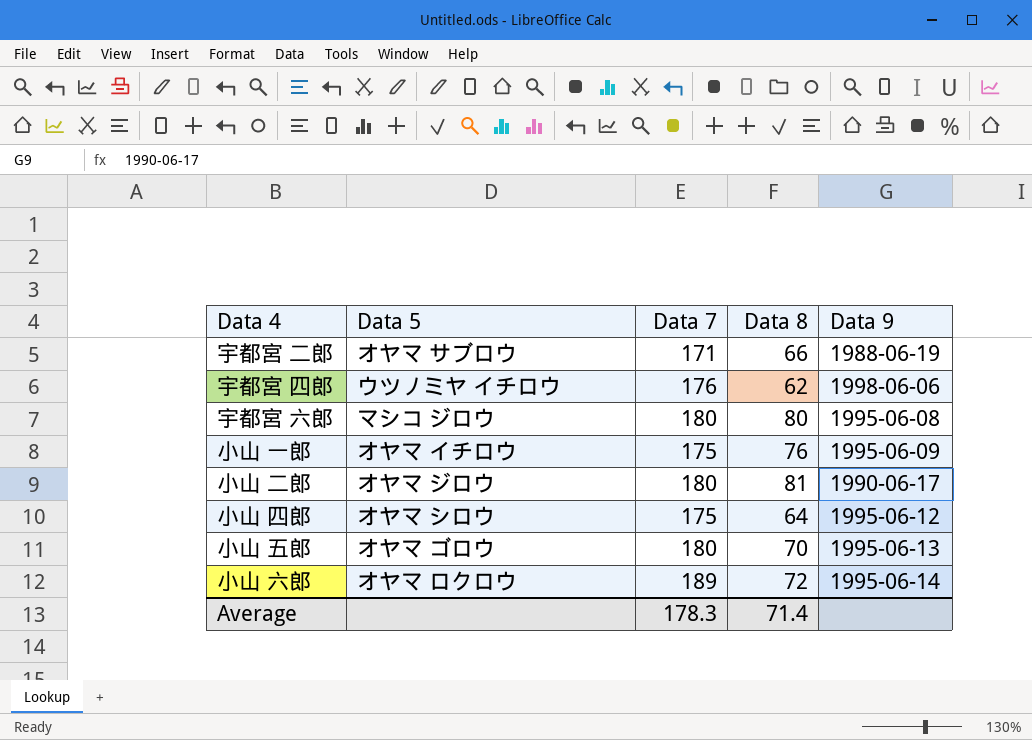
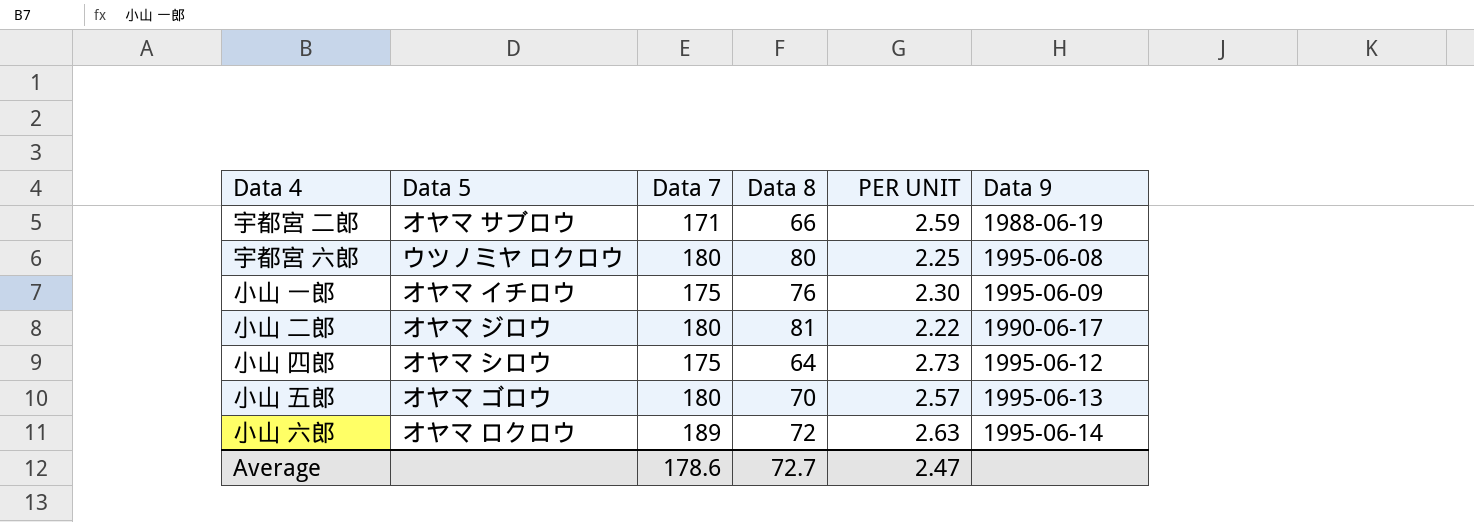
column PER UNIT | formula: none -> [Data 7] / [Data 8]
row 宇都宮 四郎: ウツノミヤ イチロウ | 176 | 62 | 1998-06-06 -> none
宇都宮 六郎 | Data 5: マシコ ジロウ -> ウツノミヤ ロクロウ
Average | Data 7: 178.3 -> 178.6
Average | Data 8: 71.4 -> 72.7

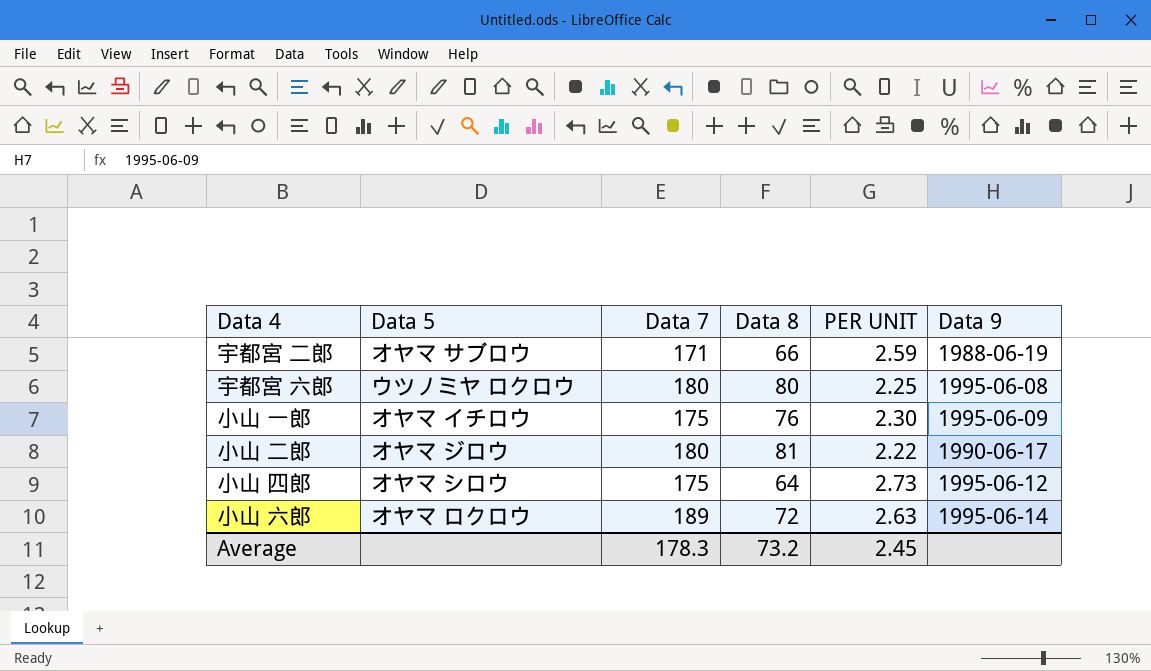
row 小山 五郎: オヤマ ゴロウ | 180 | 70 | 2.57 | 1995-06-13 -> none
Average | Data 7: 178.6 -> 178.3
Average | Data 8: 72.7 -> 73.2
Average | PER UNIT: 2.47 -> 2.45

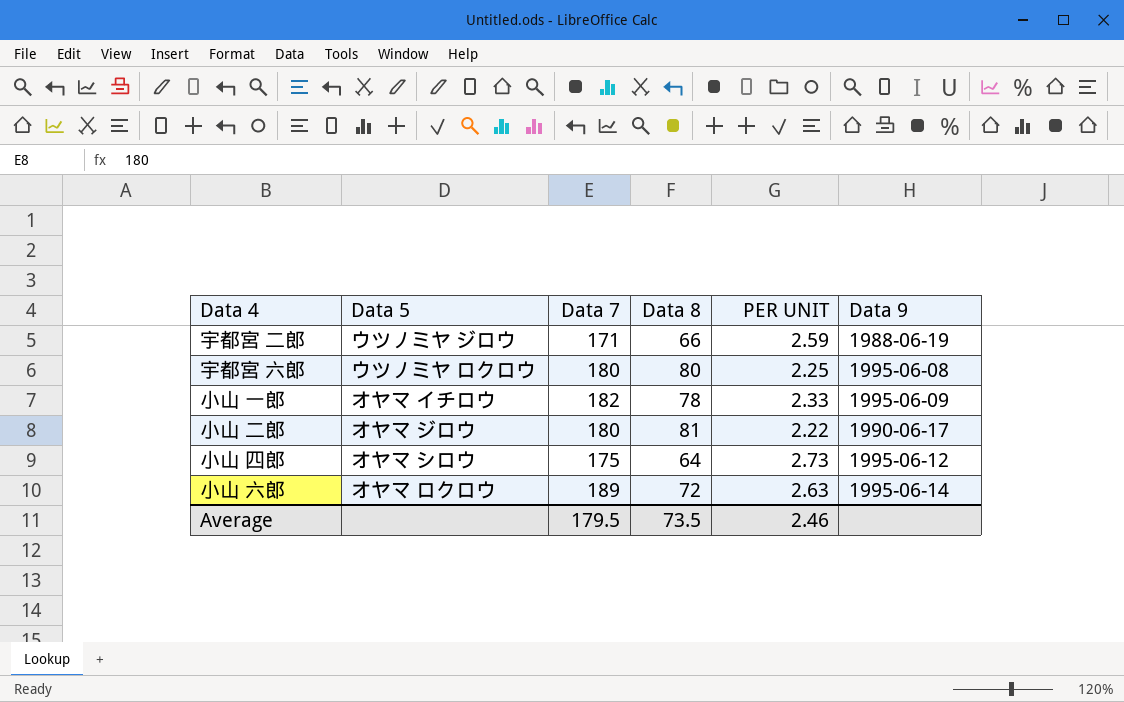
宇都宮 二郎 | Data 5: オヤマ サブロウ -> ウツノミヤ ジロウ
小山 一郎 | Data 7: 175 -> 182
小山 一郎 | Data 8: 76 -> 78
小山 一郎 | PER UNIT: 2.30 -> 2.33
Average | Data 7: 178.3 -> 179.5
Average | Data 8: 73.2 -> 73.5
Average | PER UNIT: 2.45 -> 2.46

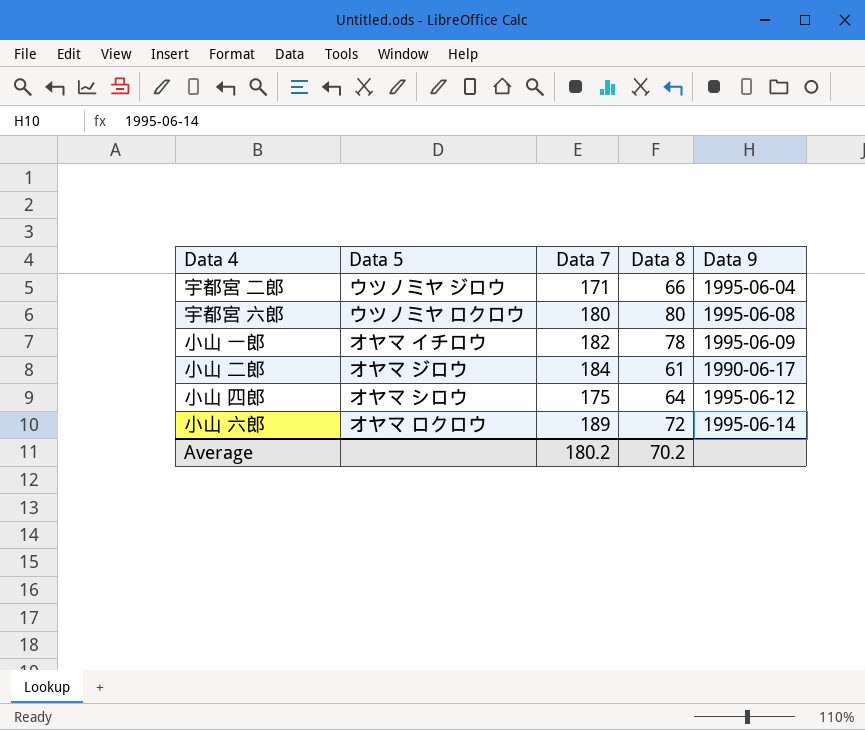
column PER UNIT | formula: [Data 7] / [Data 8] -> none
宇都宮 二郎 | Data 9: 1988-06-19 -> 1995-06-04
小山 二郎 | Data 7: 180 -> 184
小山 二郎 | Data 8: 81 -> 61
Average | Data 7: 179.5 -> 180.2
Average | Data 8: 73.5 -> 70.2

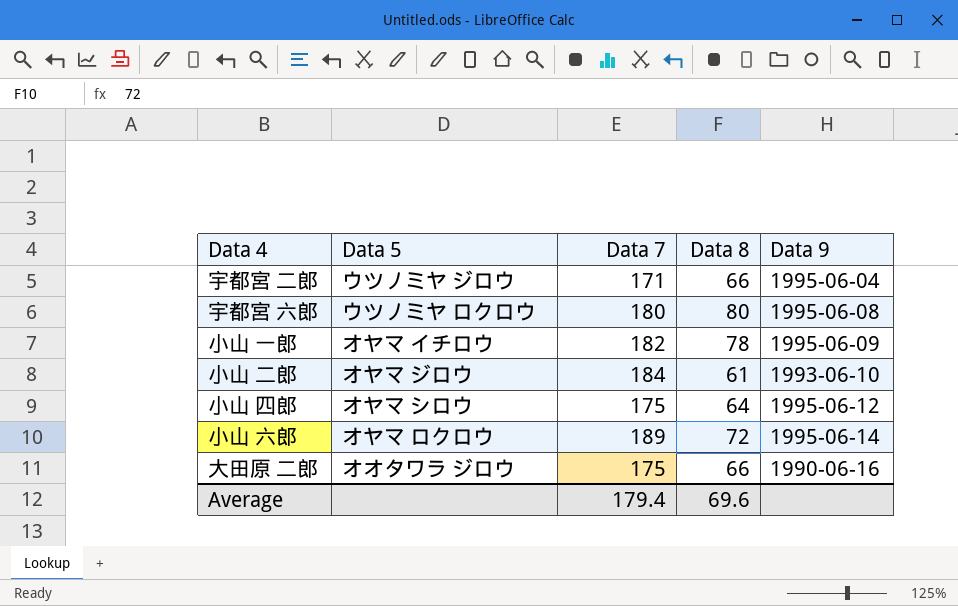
小山 二郎 | Data 9: 1990-06-17 -> 1993-06-10
row 大田原 二郎: none -> オオタワラ ジロウ | 175 | 66 | 1990-06-16
Average | Data 7: 180.2 -> 179.4
Average | Data 8: 70.2 -> 69.6

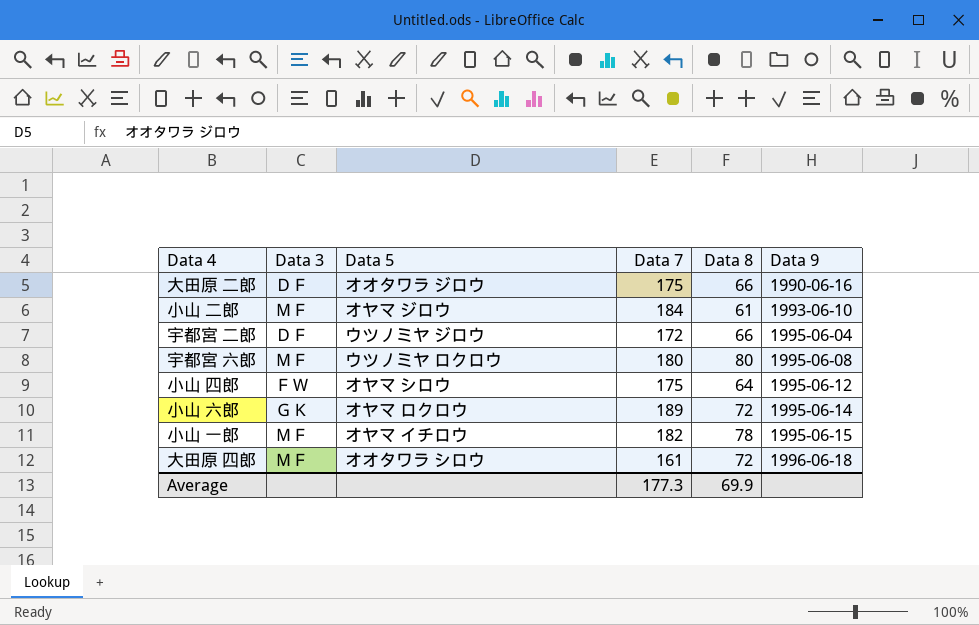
row order: none -> Data 9 ascending
column Data 3 | position: none -> 2
宇都宮 二郎 | Data 7: 171 -> 172
小山 一郎 | Data 9: 1995-06-09 -> 1995-06-15
row 大田原 四郎: none -> ＭＦ | オオタワラ シロウ | 161 | 72 | 1996-06-18
Average | Data 7: 179.4 -> 177.3
Average | Data 8: 69.6 -> 69.9

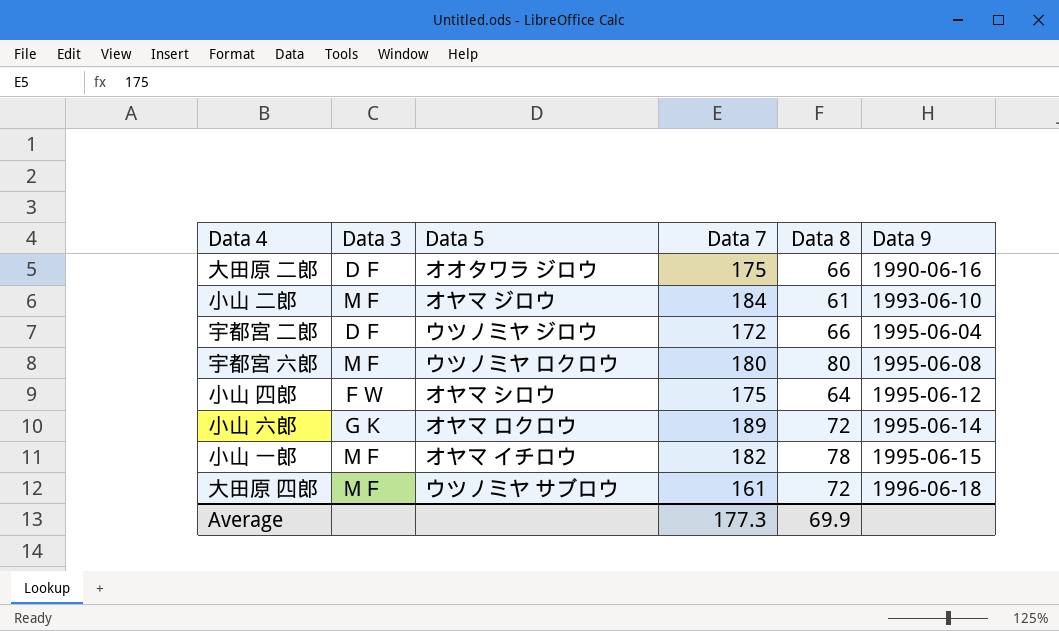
大田原 四郎 | Data 5: オオタワラ シロウ -> ウツノミヤ サブロウ

